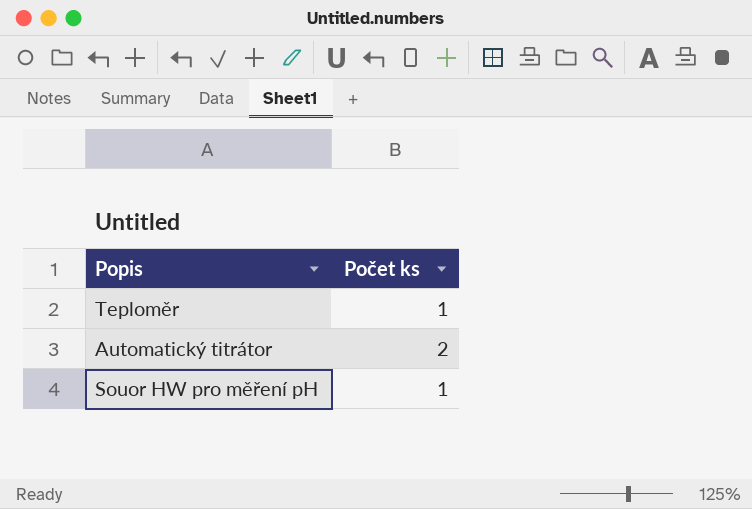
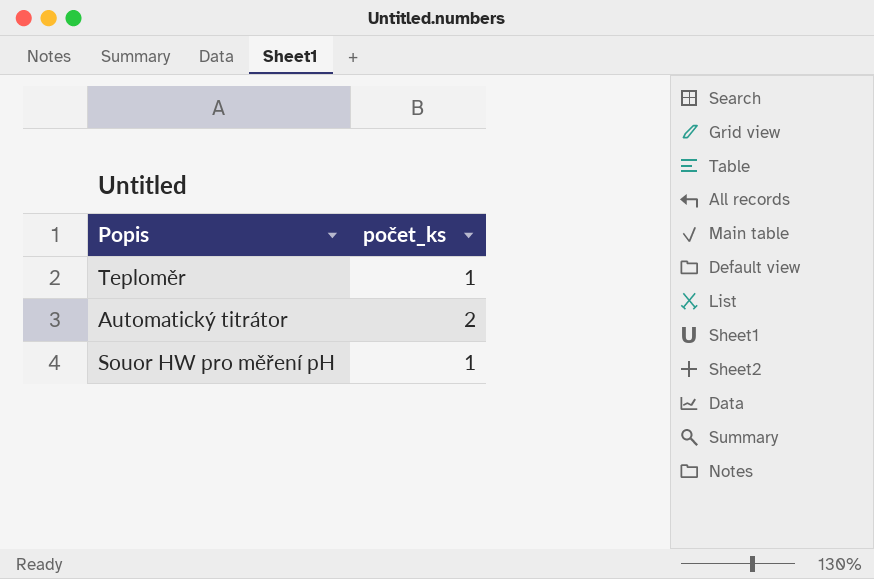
column name: Počet ks -> počet_ks

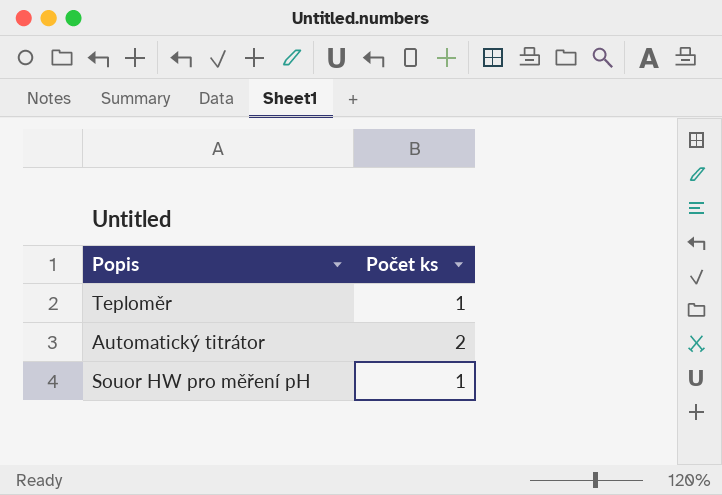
column name: počet_ks -> Počet ks

